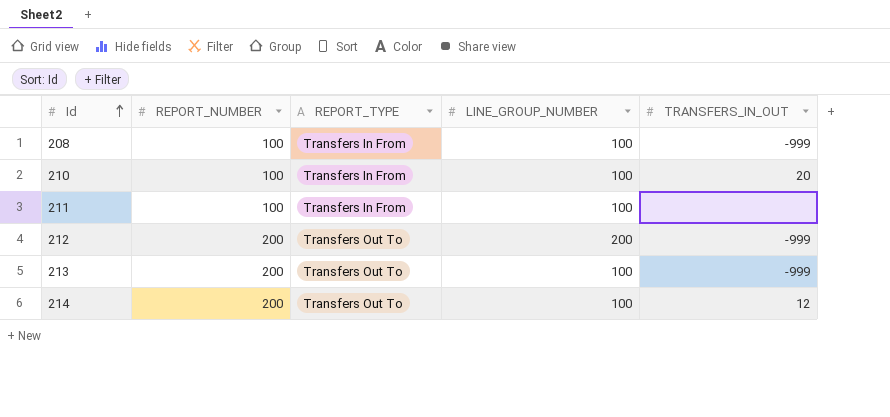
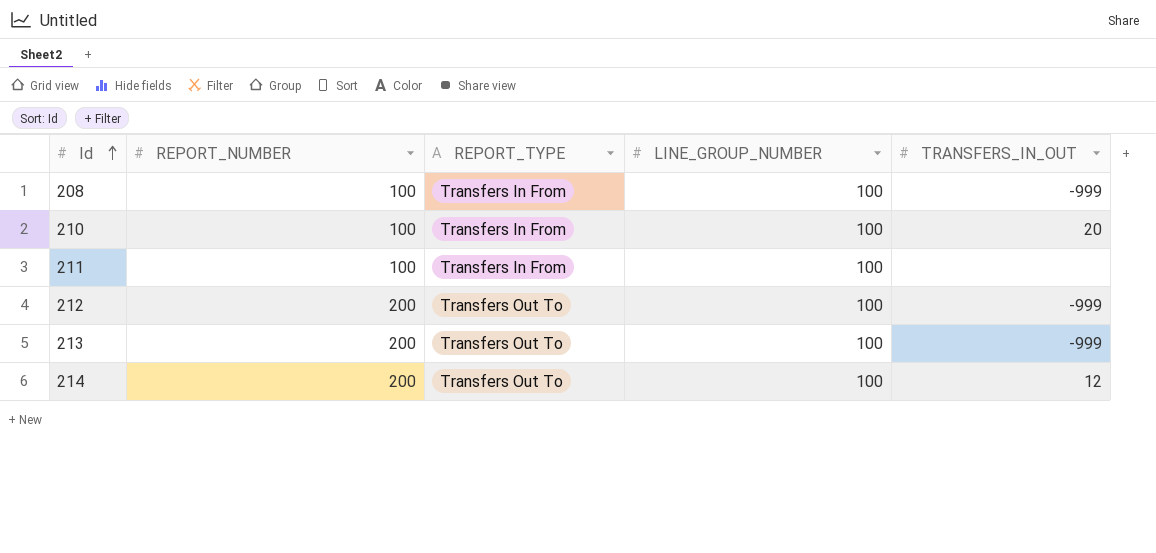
212 | LINE_GROUP_NUMBER: 200 -> 100

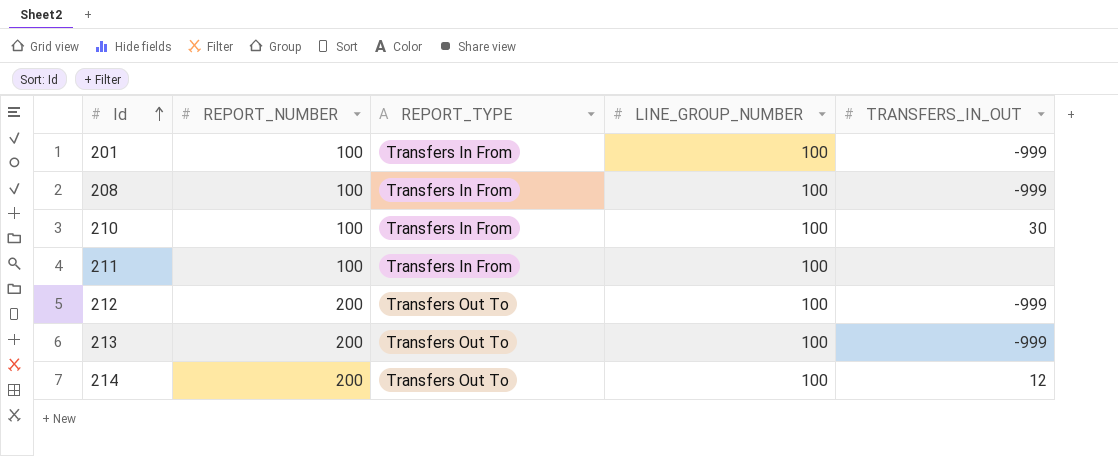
row 201: none -> 100 | Transfers In From | 100 | -999
210 | TRANSFERS_IN_OUT: 20 -> 30

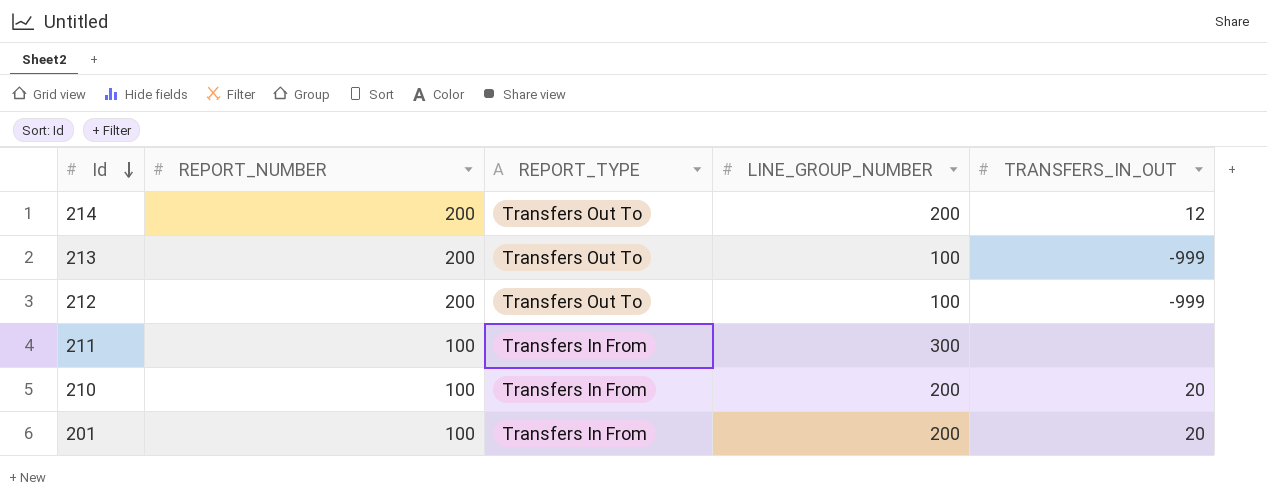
row order: Id ascending -> Id descending
row 208: 100 | Transfers In From | 100 | -999 -> none
214 | LINE_GROUP_NUMBER: 100 -> 200
211 | LINE_GROUP_NUMBER: 100 -> 300
210 | LINE_GROUP_NUMBER: 100 -> 200
210 | TRANSFERS_IN_OUT: 30 -> 20
201 | LINE_GROUP_NUMBER: 100 -> 200
201 | TRANSFERS_IN_OUT: -999 -> 20

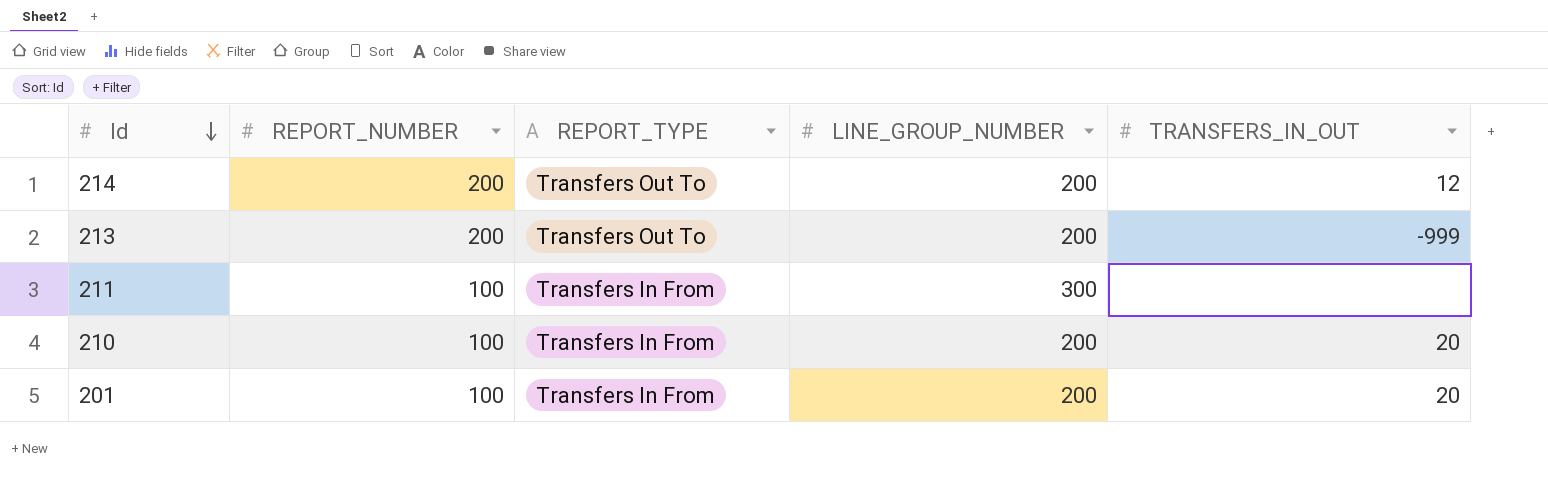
row 212: 200 | Transfers Out To | 100 | -999 -> none
213 | LINE_GROUP_NUMBER: 100 -> 200

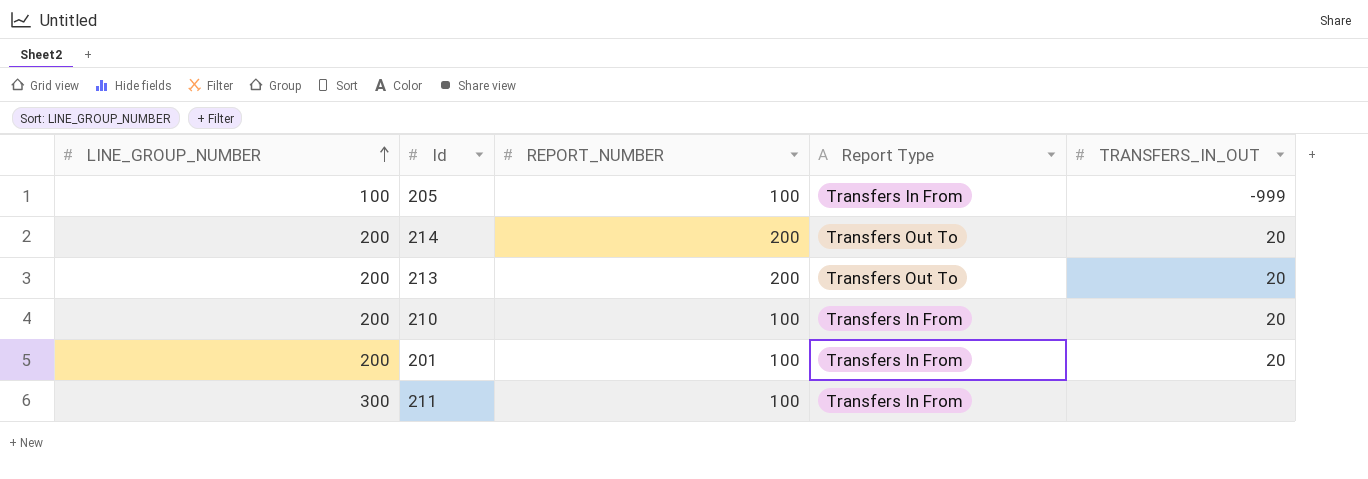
row order: Id descending -> LINE_GROUP_NUMBER ascending
column LINE_GROUP_NUMBER | position: 4 -> 1
column name: REPORT_TYPE -> Report Type
row 205: none -> 100 | 100 | Transfers In From | -999
214 | TRANSFERS_IN_OUT: 12 -> 20
213 | TRANSFERS_IN_OUT: -999 -> 20

